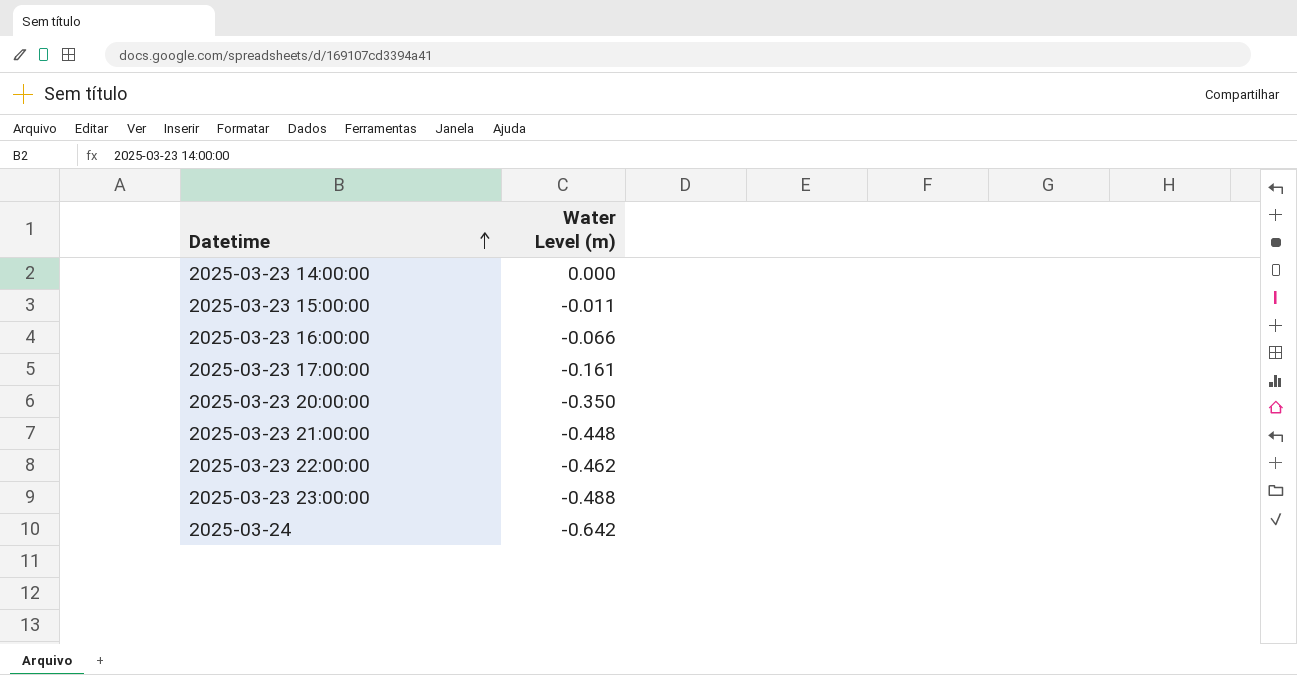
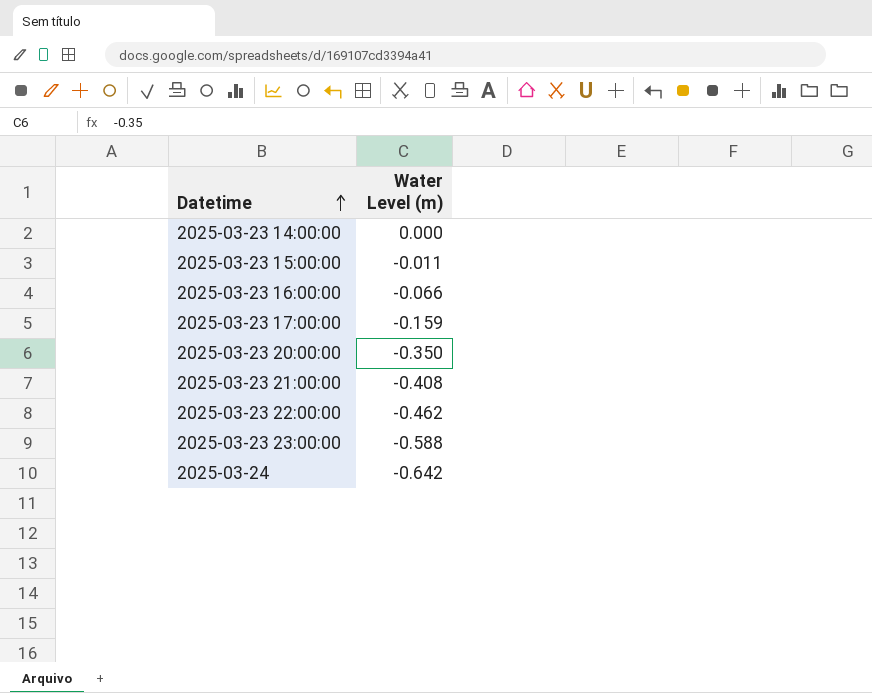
2025-03-23 17:00:00 | Water Level (m): -0.161 -> -0.159
2025-03-23 21:00:00 | Water Level (m): -0.448 -> -0.408
2025-03-23 23:00:00 | Water Level (m): -0.488 -> -0.588

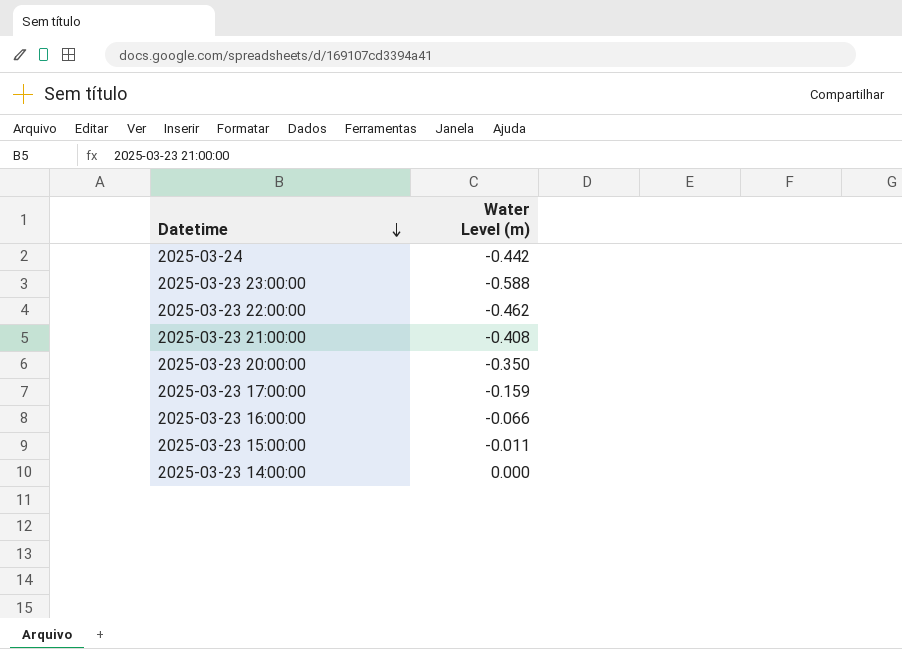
row order: Datetime ascending -> Datetime descending
2025-03-24 | Water Level (m): -0.642 -> -0.442

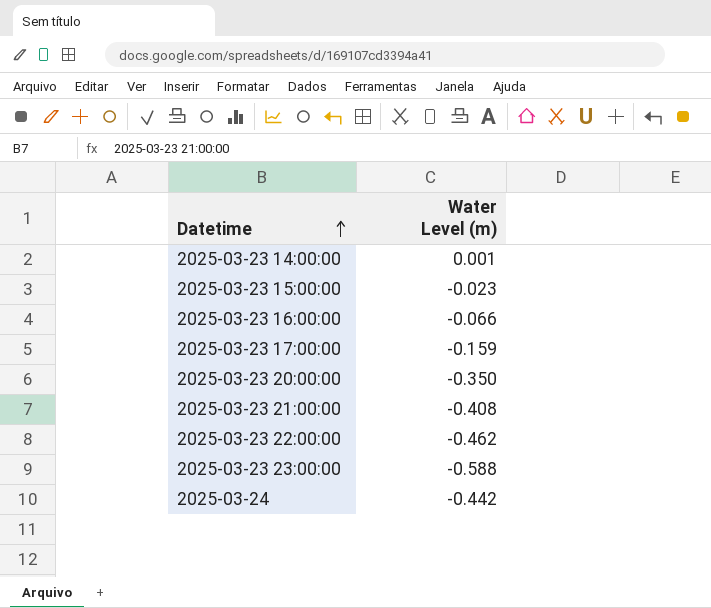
row order: Datetime descending -> Datetime ascending
2025-03-23 14:00:00 | Water Level (m): 0.000 -> 0.001
2025-03-23 15:00:00 | Water Level (m): -0.011 -> -0.023

